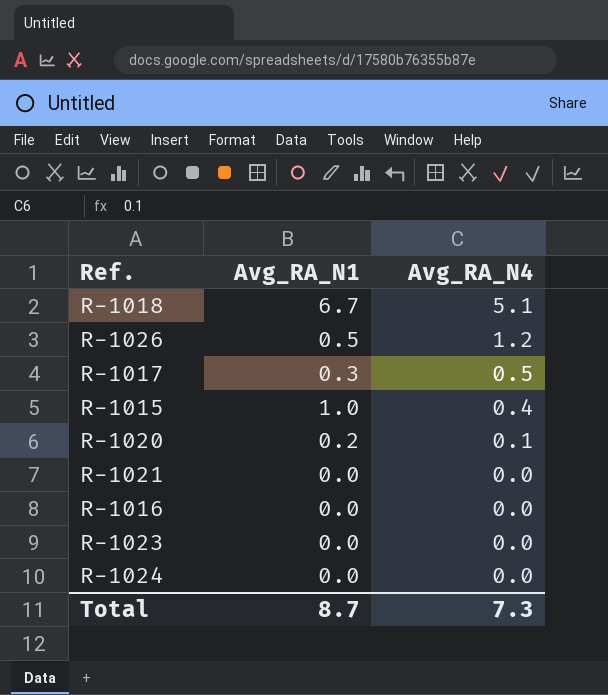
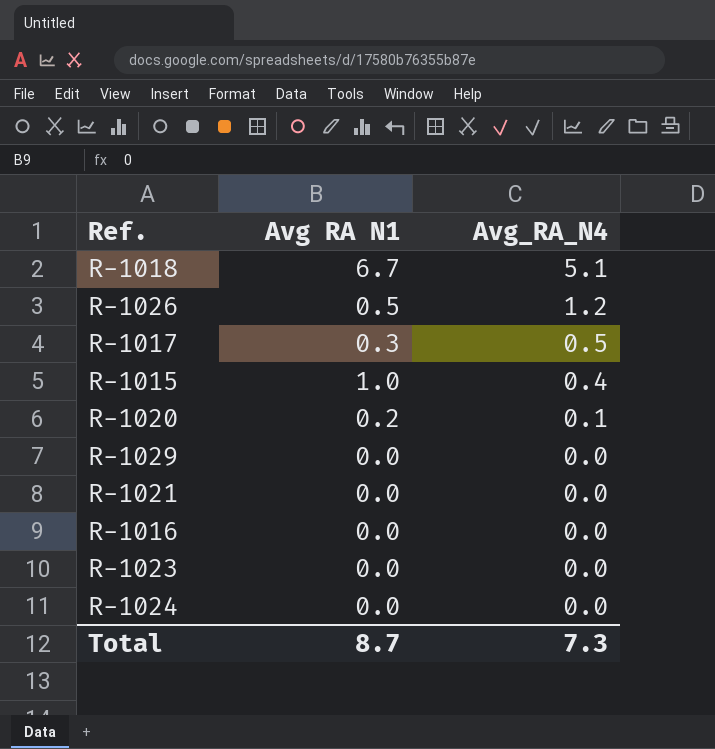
column name: Avg_RA_N1 -> Avg RA N1
row R-1029: none -> 0.0 | 0.0

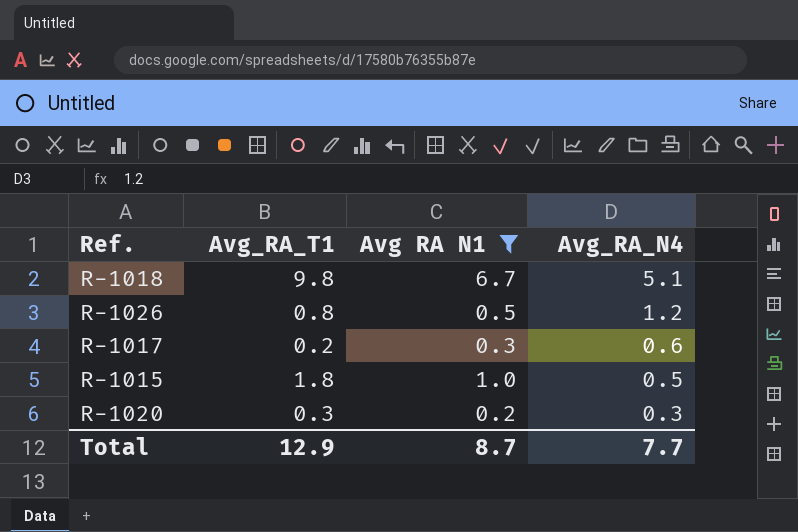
filter: none -> Avg RA N1 != 0.0
column Avg_RA_T1 | position: none -> 2
R-1017 | Avg_RA_N4: 0.5 -> 0.6
R-1015 | Avg_RA_N4: 0.4 -> 0.5
R-1020 | Avg_RA_N4: 0.1 -> 0.3
Total | Avg_RA_N4: 7.3 -> 7.7

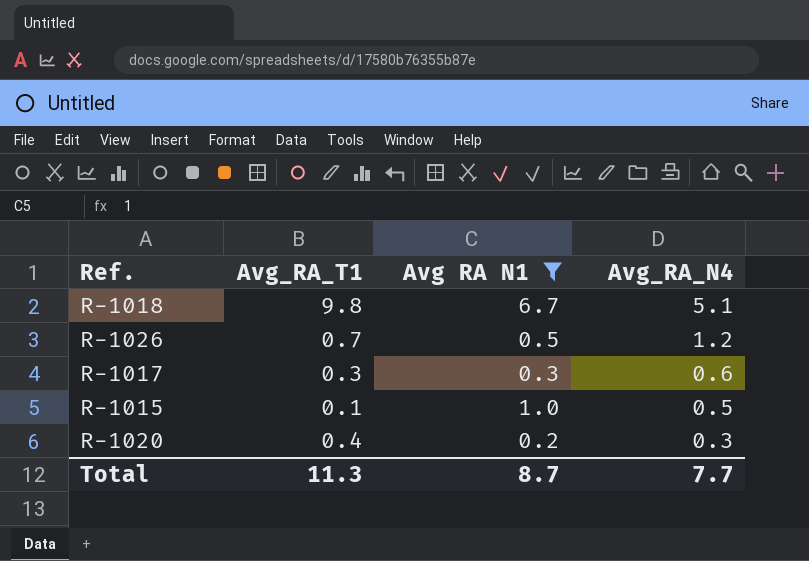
R-1026 | Avg_RA_T1: 0.8 -> 0.7
R-1017 | Avg_RA_T1: 0.2 -> 0.3
R-1015 | Avg_RA_T1: 1.8 -> 0.1
R-1020 | Avg_RA_T1: 0.3 -> 0.4
Total | Avg_RA_T1: 12.9 -> 11.3

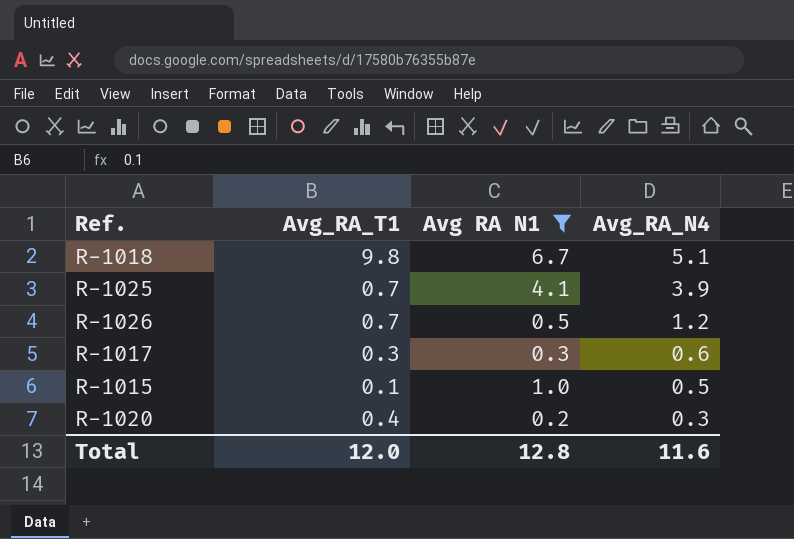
row R-1025: none -> 0.7 | 4.1 | 3.9
Total | Avg_RA_T1: 11.3 -> 12.0
Total | Avg RA N1: 8.7 -> 12.8
Total | Avg_RA_N4: 7.7 -> 11.6

